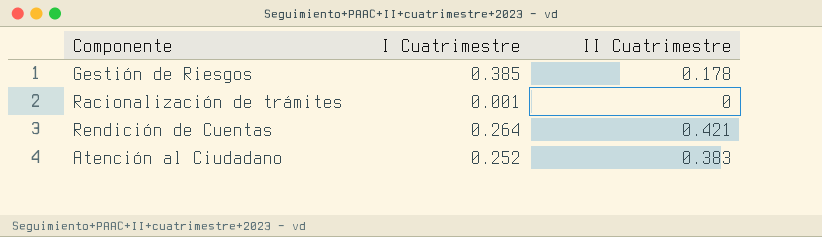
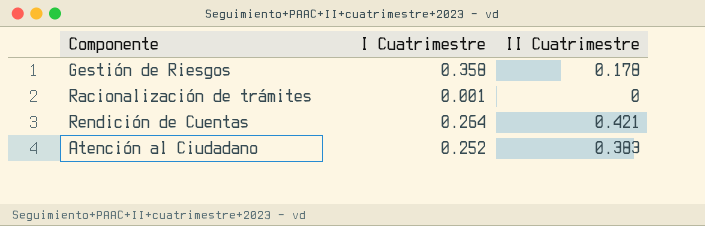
Gestión de Riesgos | I Cuatrimestre: 0.385 -> 0.358

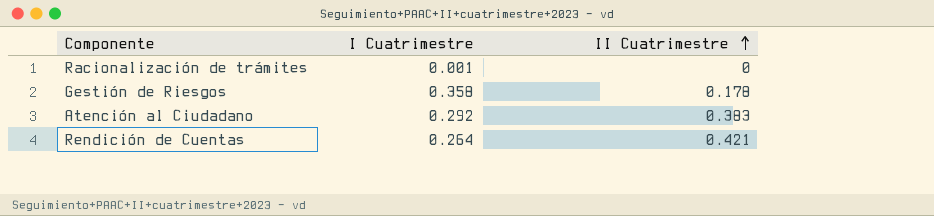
row order: none -> II Cuatrimestre ascending
Atención al Ciudadano | I Cuatrimestre: 0.252 -> 0.292

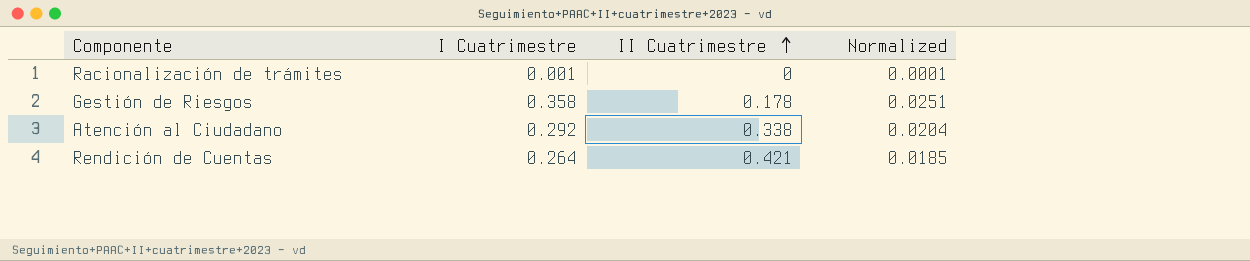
column Normalized | formula: none -> [I Cuatrimestre] * 0.07
Atención al Ciudadano | II Cuatrimestre: 0.383 -> 0.338

